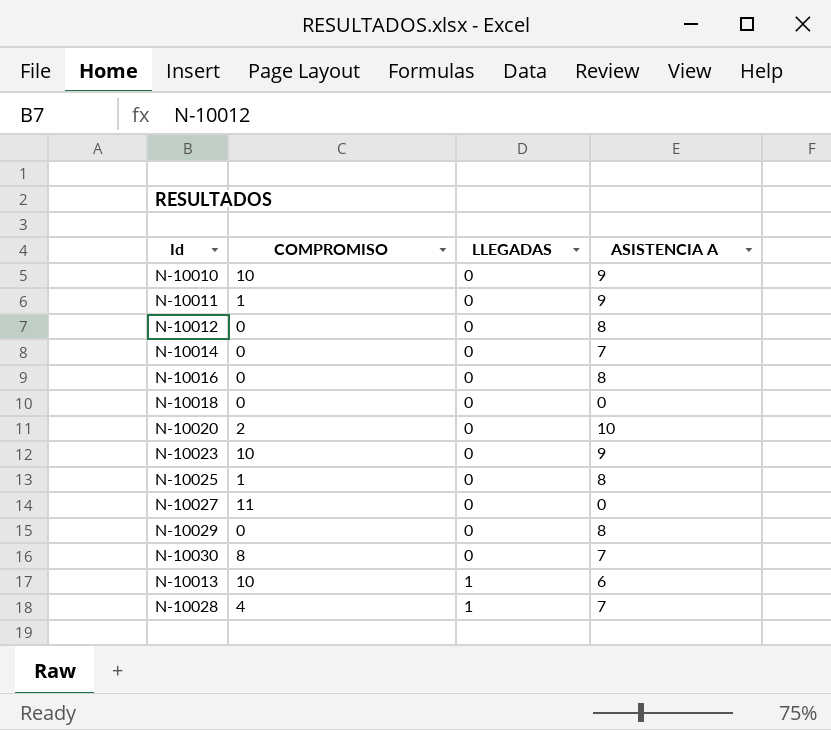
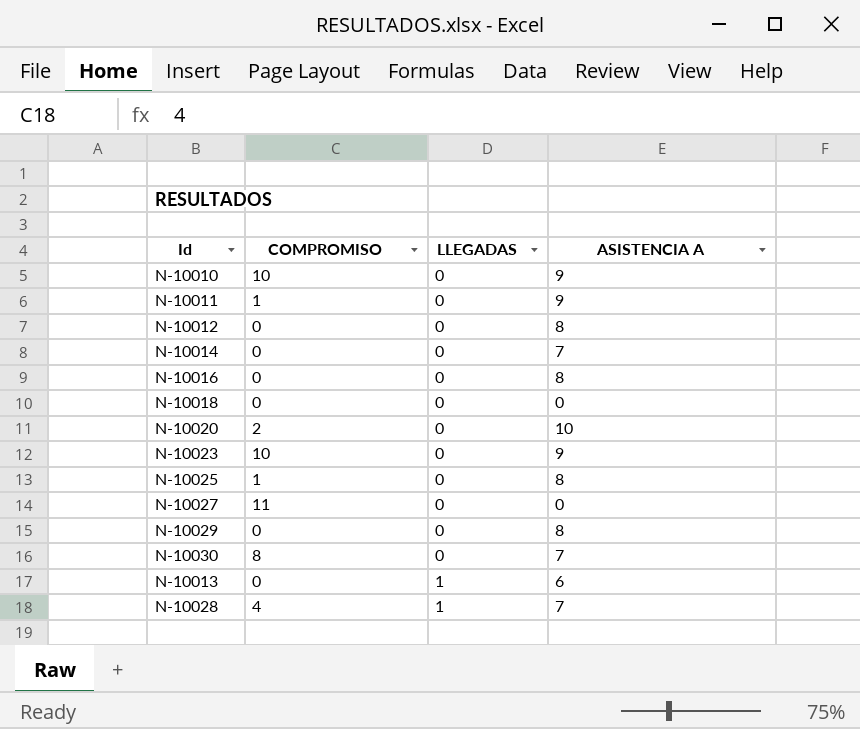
N-10013 | COMPROMISO: 10 -> 0

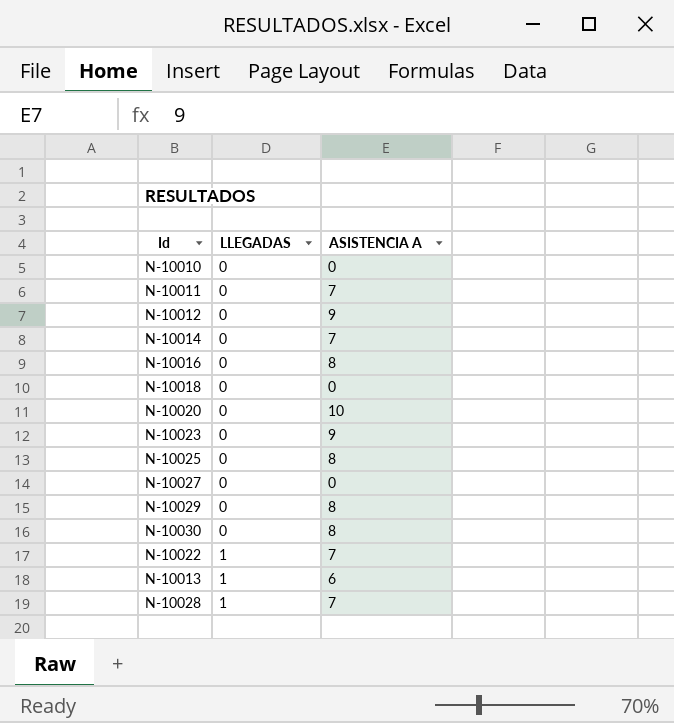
column COMPROMISO | position: 2 -> none
N-10010 | ASISTENCIA A: 9 -> 0
N-10011 | ASISTENCIA A: 9 -> 7
N-10012 | ASISTENCIA A: 8 -> 9
N-10030 | ASISTENCIA A: 7 -> 8
row N-10022: none -> 1 | 7

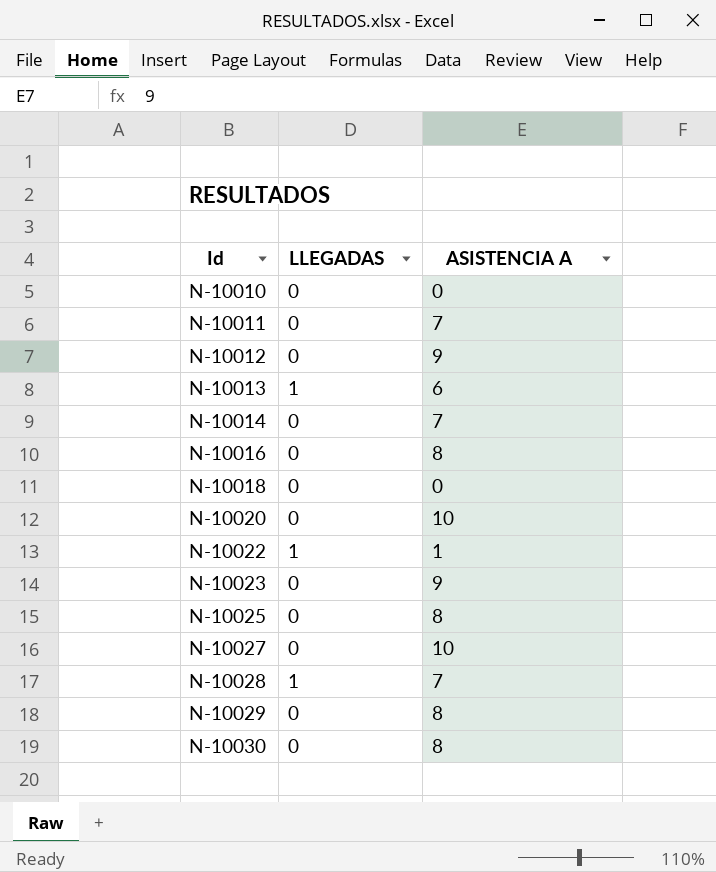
row order: LLEGADAS ascending -> Id ascending
N-10022 | ASISTENCIA A: 7 -> 1
N-10027 | ASISTENCIA A: 0 -> 10

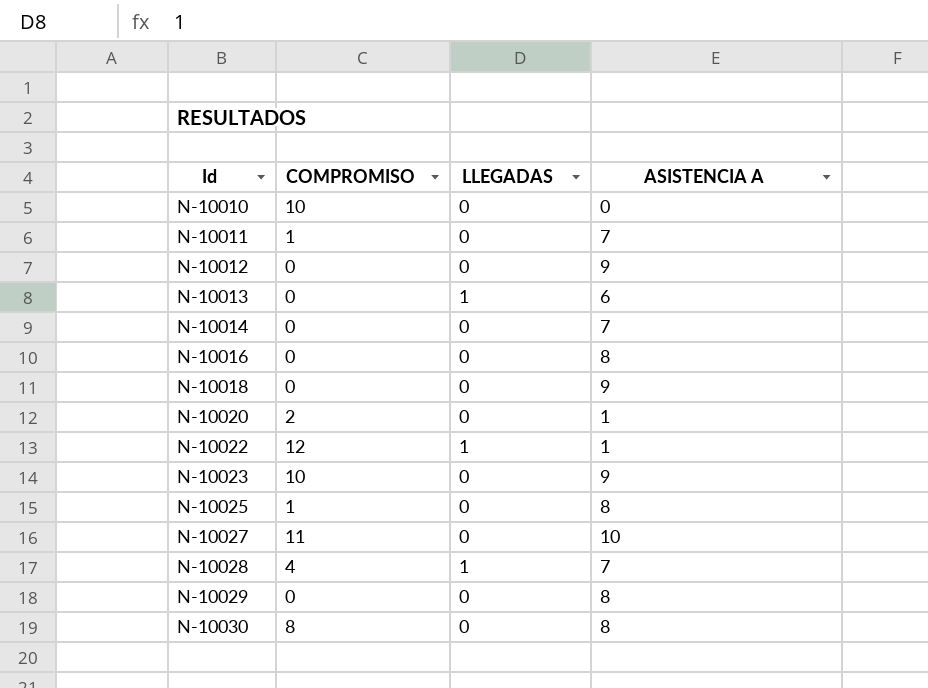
column COMPROMISO | position: none -> 2
N-10018 | ASISTENCIA A: 0 -> 9
N-10020 | ASISTENCIA A: 10 -> 1

